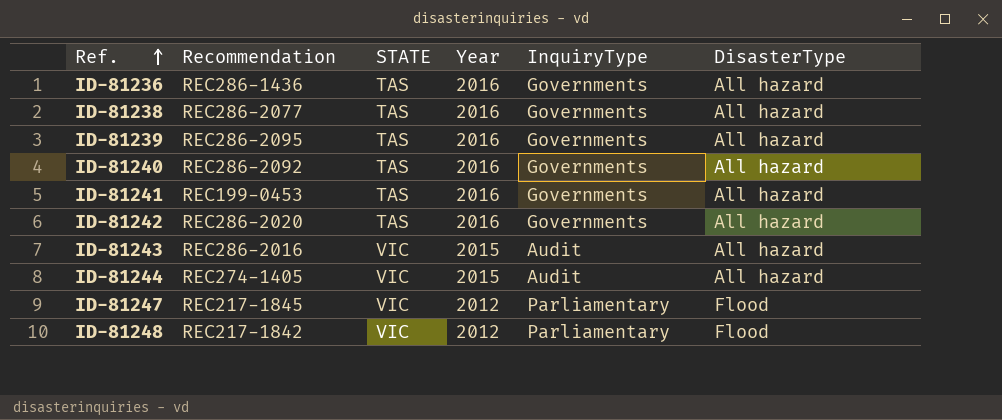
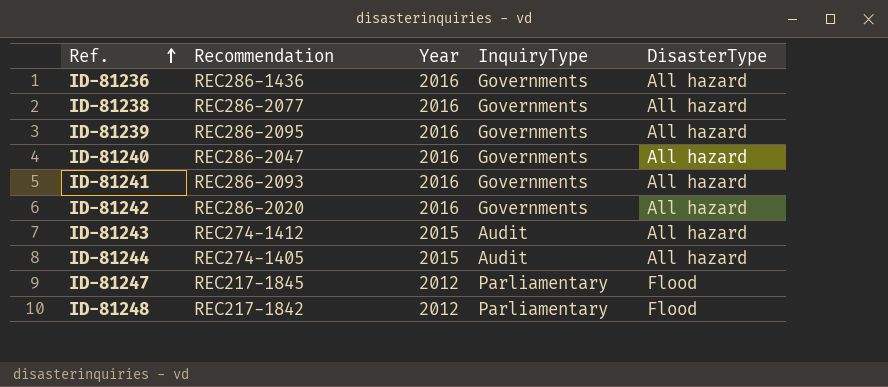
column STATE | position: 3 -> none
ID-81240 | Recommendation: REC286-2092 -> REC286-2047
ID-81241 | Recommendation: REC199-0453 -> REC286-2093
ID-81243 | Recommendation: REC286-2016 -> REC274-1412

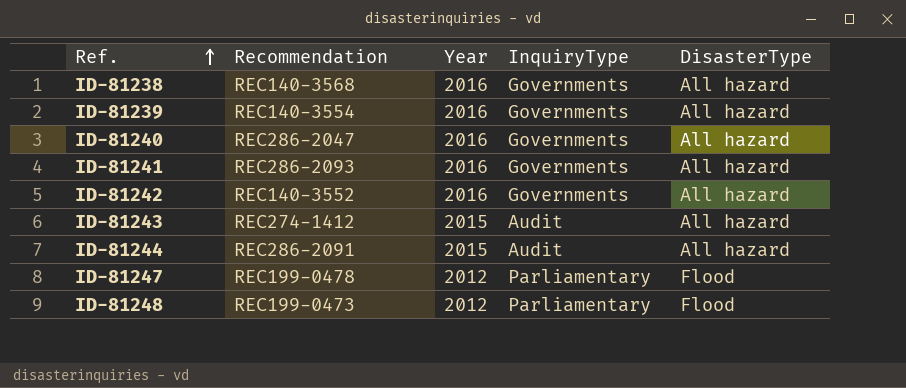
row ID-81236: REC286-1436 | 2016 | Governments | All hazard -> none
ID-81238 | Recommendation: REC286-2077 -> REC140-3568
ID-81239 | Recommendation: REC286-2095 -> REC140-3554
ID-81242 | Recommendation: REC286-2020 -> REC140-3552
ID-81244 | Recommendation: REC274-1405 -> REC286-2091
ID-81247 | Recommendation: REC217-1845 -> REC199-0478
ID-81248 | Recommendation: REC217-1842 -> REC199-0473

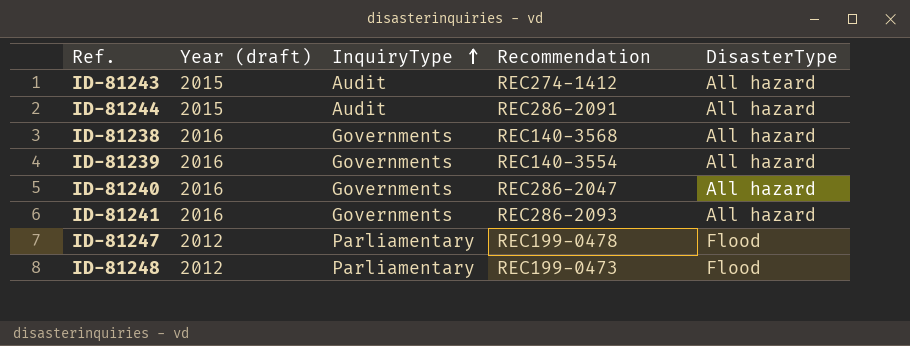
row order: Ref. ascending -> InquiryType ascending
column name: Year -> Year (draft)
column Recommendation | position: 2 -> 4
row ID-81242: REC140-3552 | 2016 | Governments | All hazard -> none

